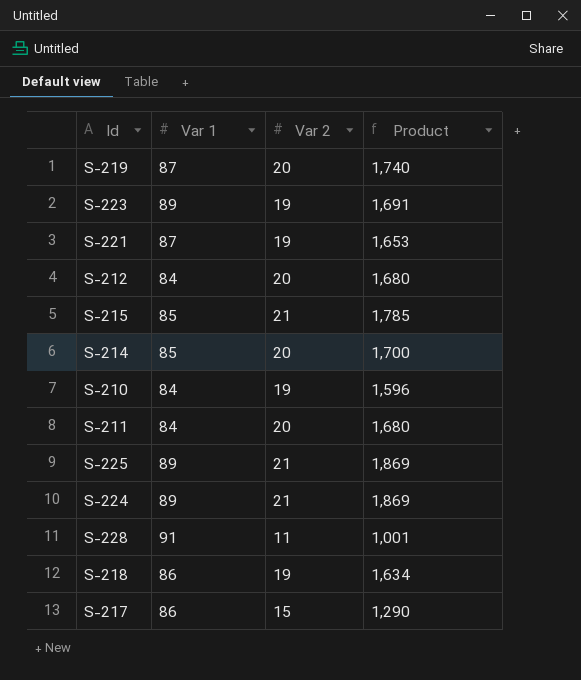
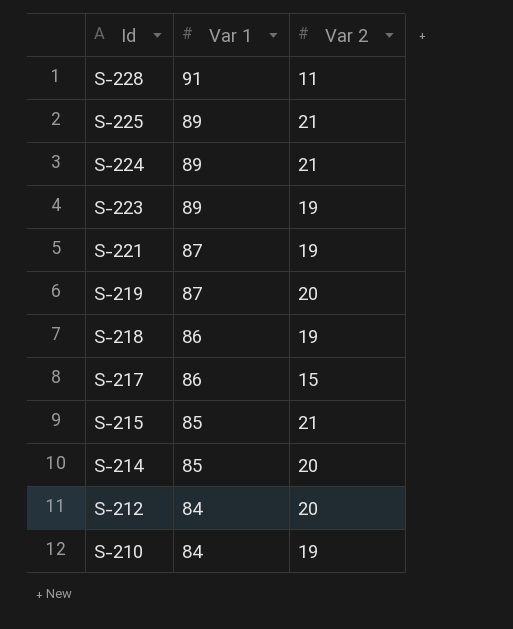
row order: none -> Id descending
column Product | formula: [Var 1] * [Var 2] -> none
row S-211: 84 | 20 | 1,680 -> none

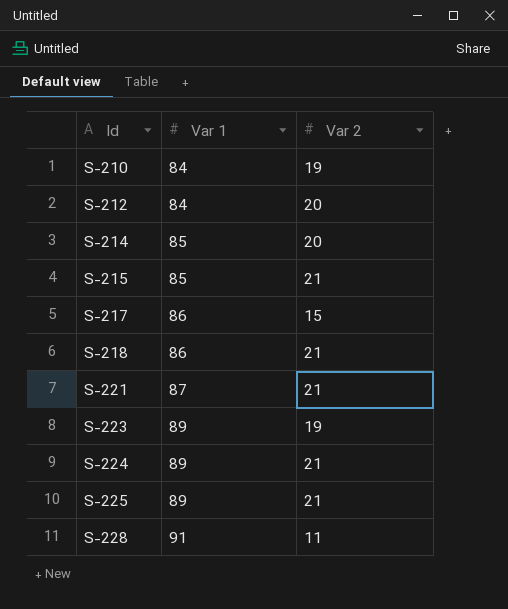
row order: Id descending -> Id ascending
row S-219: 87 | 20 -> none
S-218 | Var 2: 19 -> 21
S-221 | Var 2: 19 -> 21

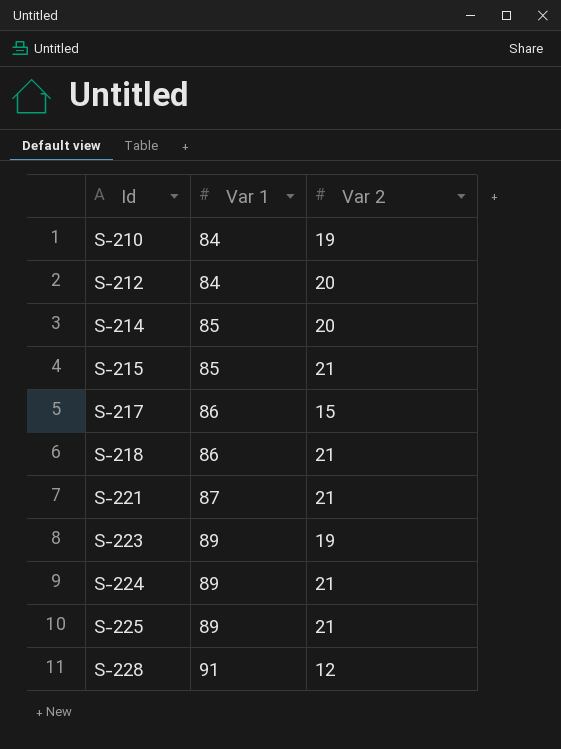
S-228 | Var 2: 11 -> 12

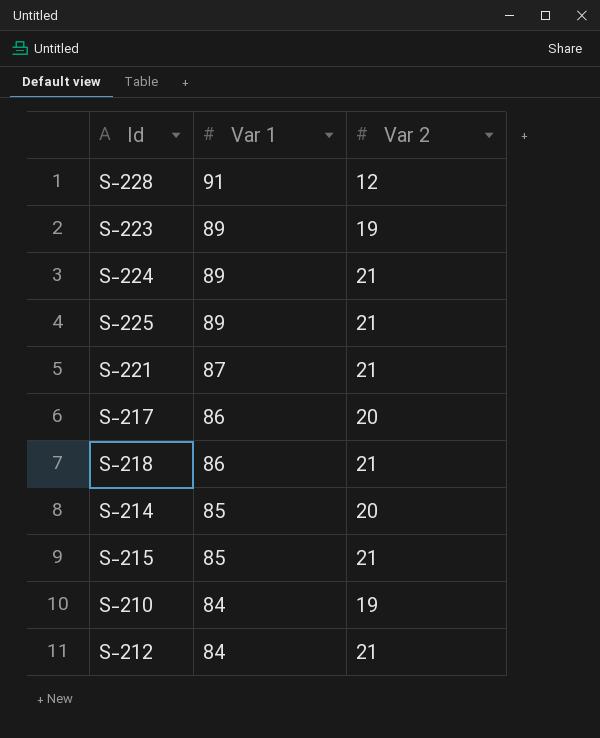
row order: Id ascending -> Var 1 descending
S-217 | Var 2: 15 -> 20
S-212 | Var 2: 20 -> 21

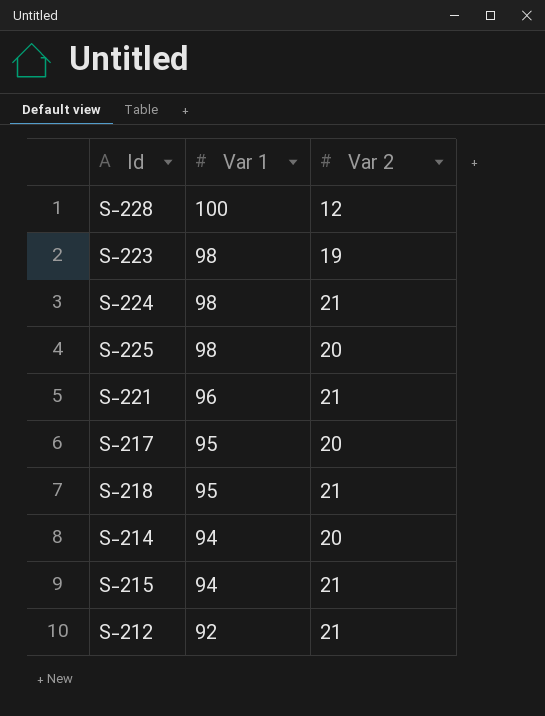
row S-210: 84 | 19 -> none
S-228 | Var 1: 91 -> 100
S-223 | Var 1: 89 -> 98
S-224 | Var 1: 89 -> 98
S-225 | Var 1: 89 -> 98
S-225 | Var 2: 21 -> 20
S-221 | Var 1: 87 -> 96
S-217 | Var 1: 86 -> 95
S-218 | Var 1: 86 -> 95
S-214 | Var 1: 85 -> 94
S-215 | Var 1: 85 -> 94
S-212 | Var 1: 84 -> 92

